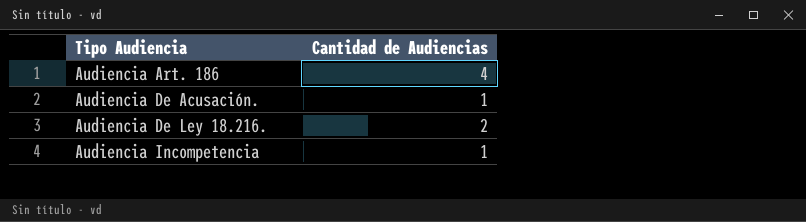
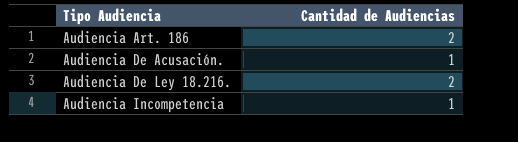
Audiencia Art. 186 | Cantidad de Audiencias: 4 -> 2

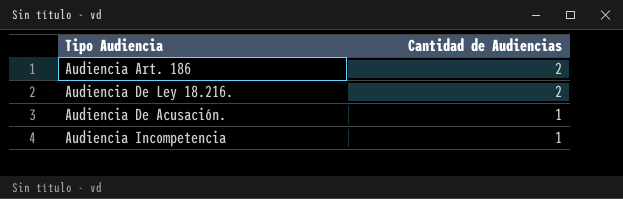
row order: Tipo Audiencia ascending -> Cantidad de Audiencias descending

